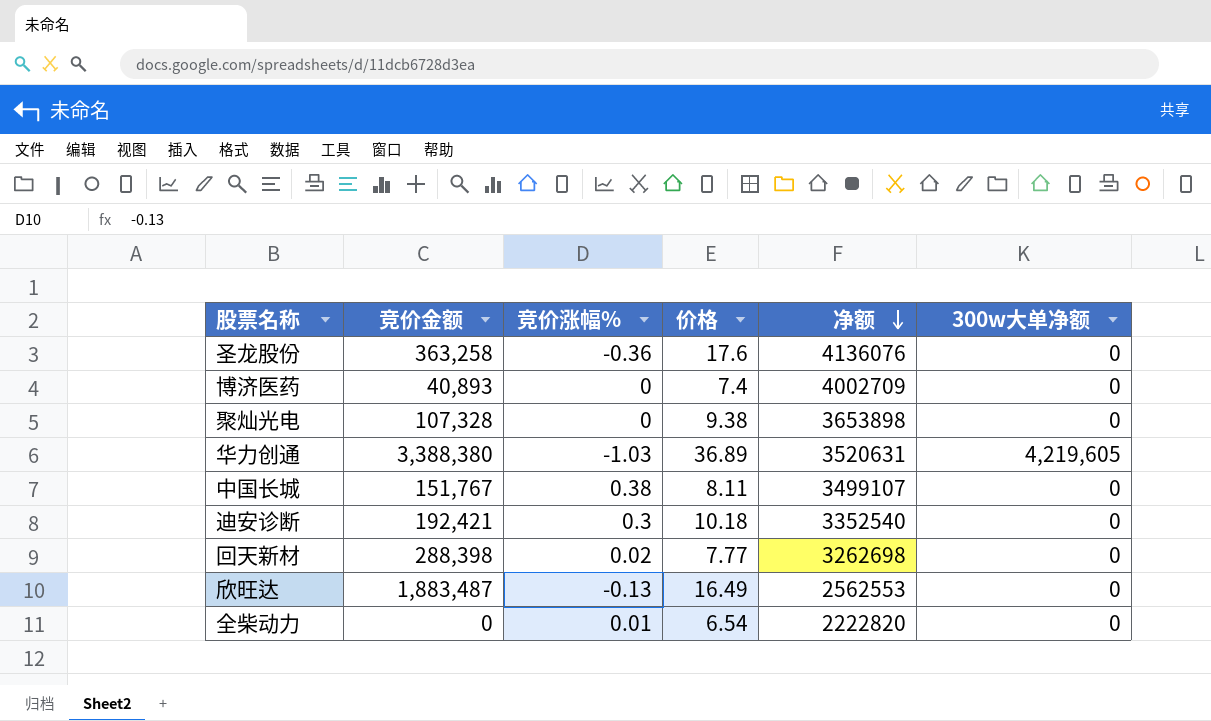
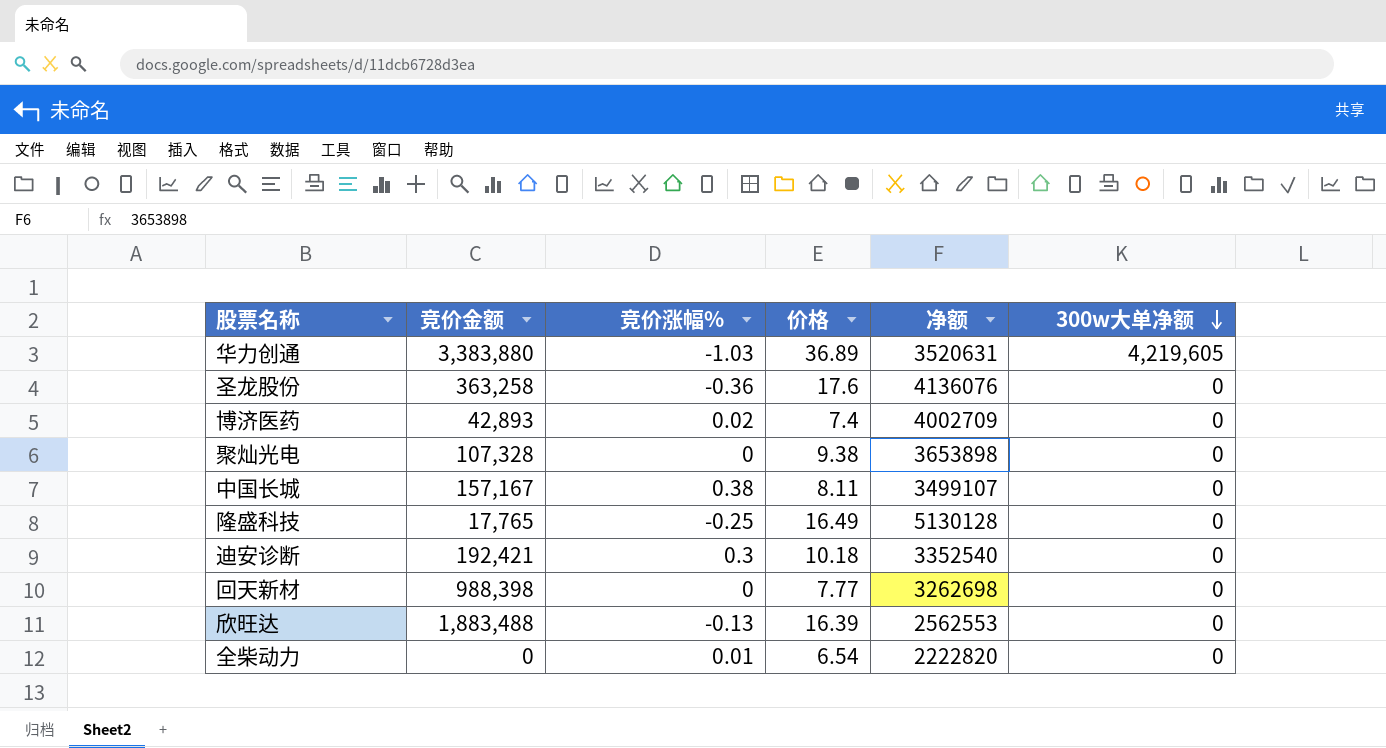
row order: 净额 descending -> 300w大单净额 descending
华力创通 | 竞价金额: 3,388,380 -> 3,383,880
博济医药 | 竞价金额: 40,893 -> 42,893
博济医药 | 竞价涨幅%: 0 -> 0.02
中国长城 | 竞价金额: 151,767 -> 157,167
row 隆盛科技: none -> 17,765 | -0.25 | 16.49 | 5130128 | 0
回天新材 | 竞价金额: 288,398 -> 988,398
回天新材 | 竞价涨幅%: 0.02 -> 0
欣旺达 | 竞价金额: 1,883,487 -> 1,883,488
欣旺达 | 价格: 16.49 -> 16.39

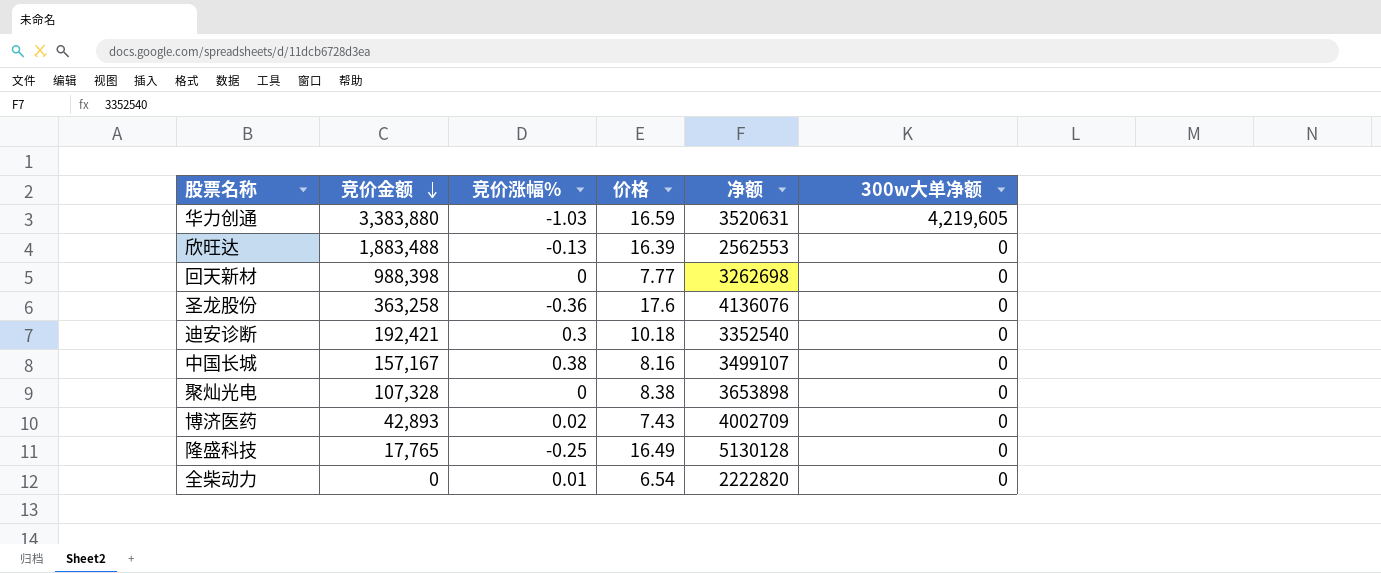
row order: 300w大单净额 descending -> 竞价金额 descending
华力创通 | 价格: 36.89 -> 16.59
中国长城 | 价格: 8.11 -> 8.16
聚灿光电 | 价格: 9.38 -> 8.38
博济医药 | 价格: 7.4 -> 7.43

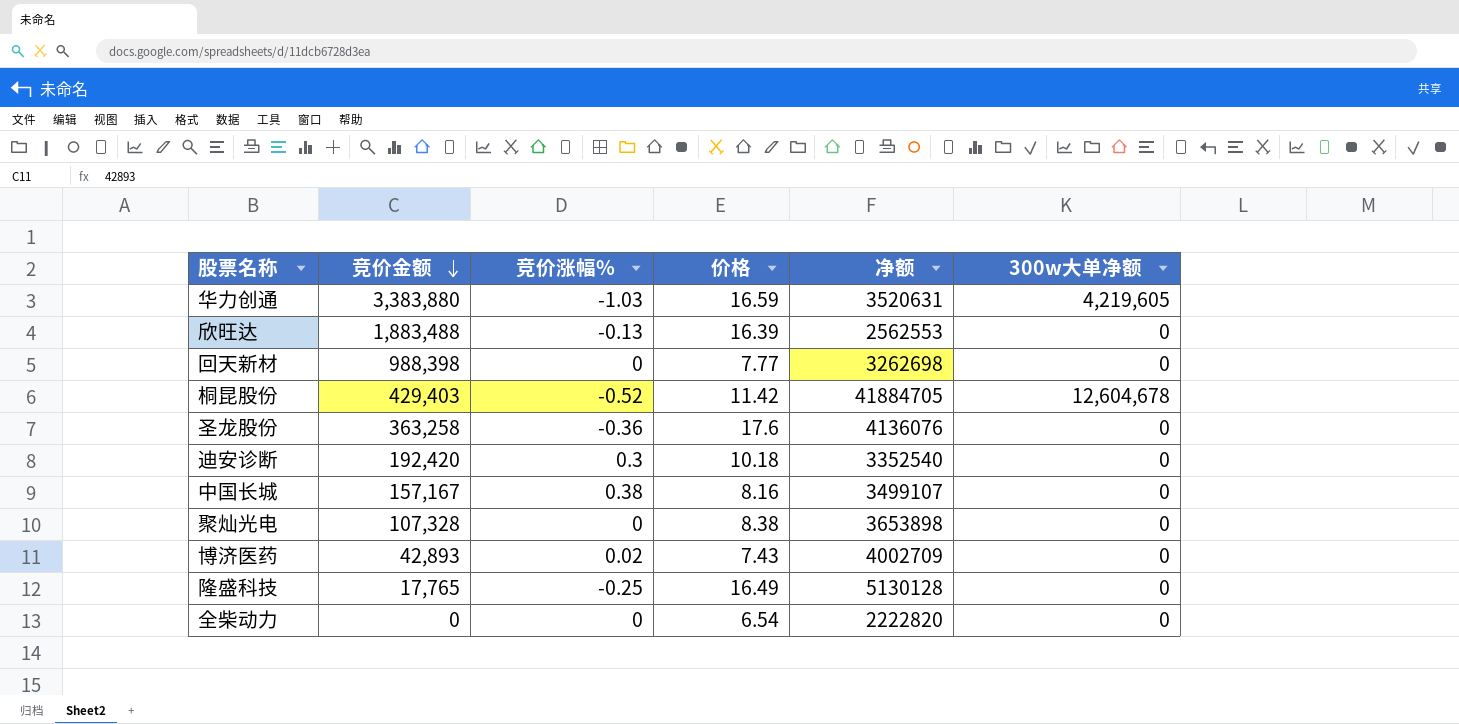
row 桐昆股份: none -> 429,403 | -0.52 | 11.42 | 41884705 | 12,604,678
迪安诊断 | 竞价金额: 192,421 -> 192,420
全柴动力 | 竞价涨幅%: 0.01 -> 0

